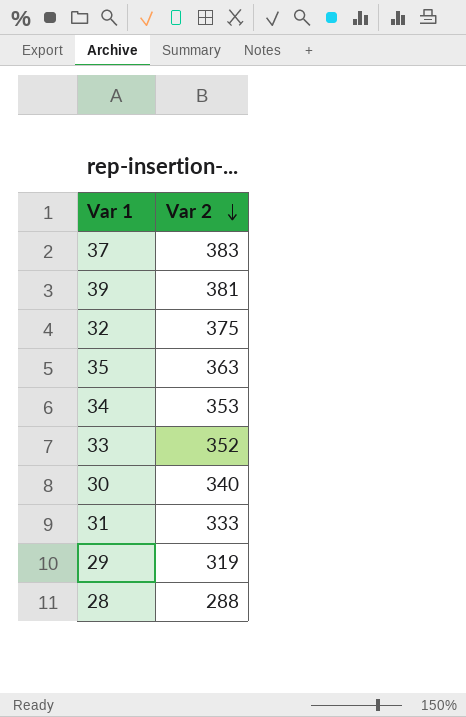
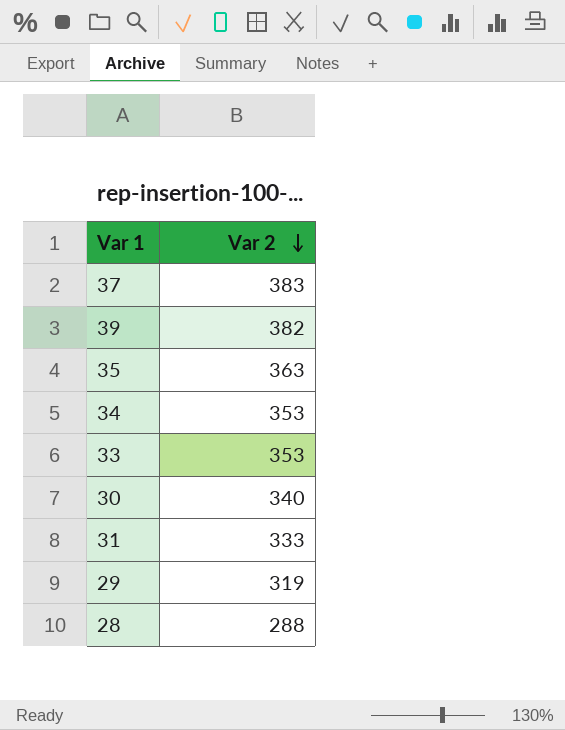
row 32: 375 -> none
39 | Var 2: 381 -> 382
33 | Var 2: 352 -> 353

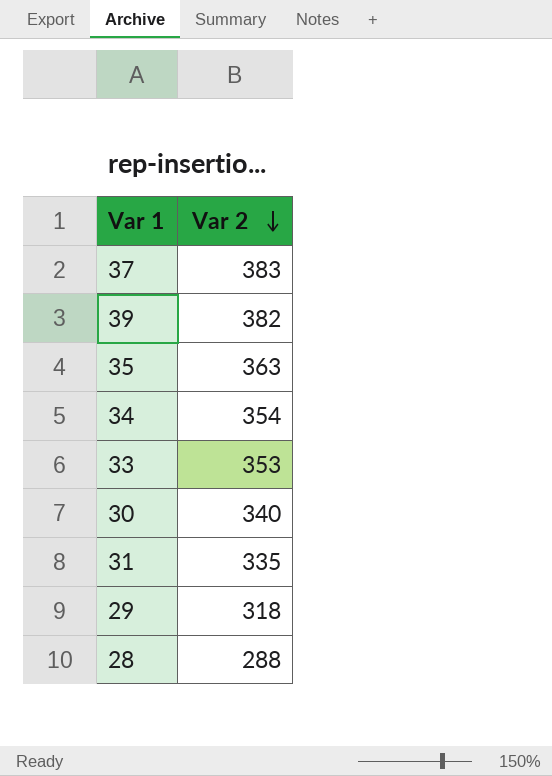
34 | Var 2: 353 -> 354
31 | Var 2: 333 -> 335
29 | Var 2: 319 -> 318

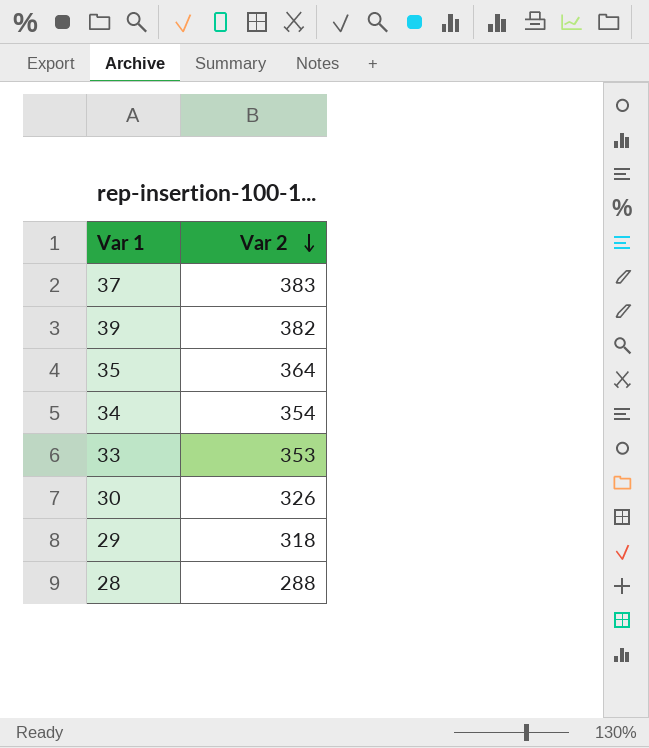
row 31: 335 -> none
35 | Var 2: 363 -> 364
30 | Var 2: 340 -> 326

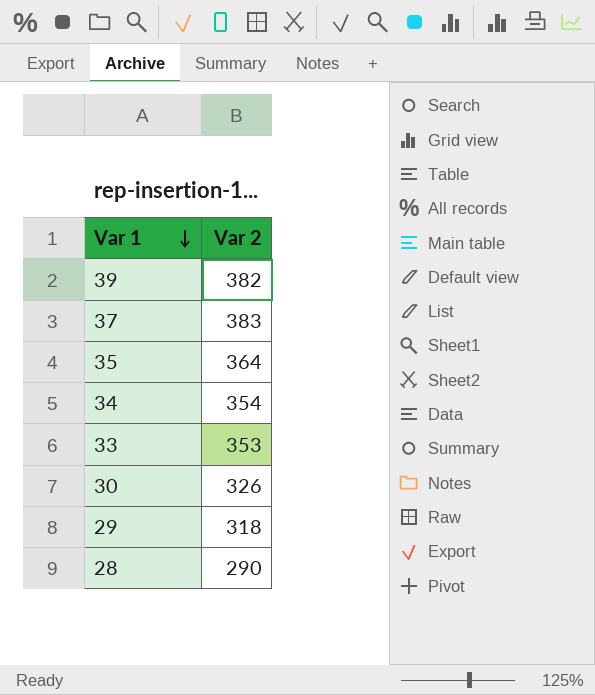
row order: Var 2 descending -> Var 1 descending
28 | Var 2: 288 -> 290

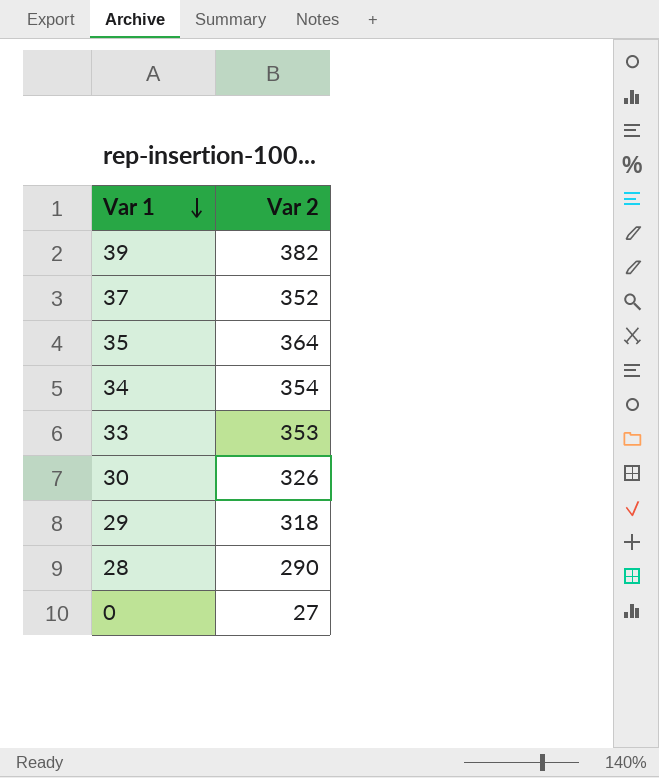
37 | Var 2: 383 -> 352
row 0: none -> 27

